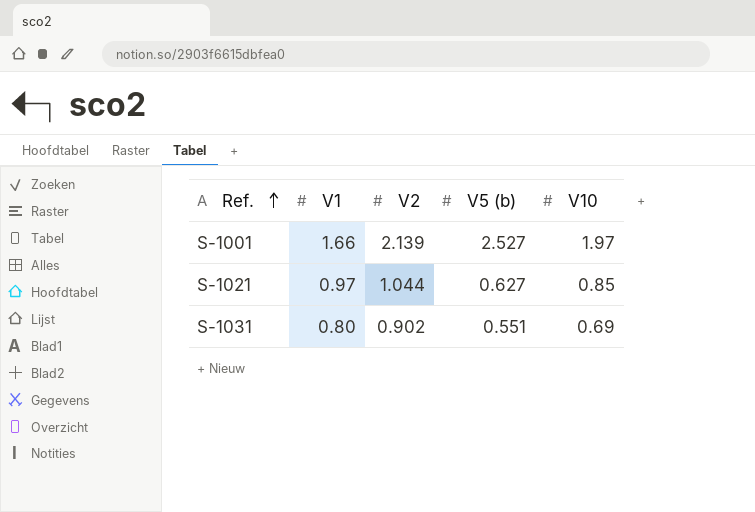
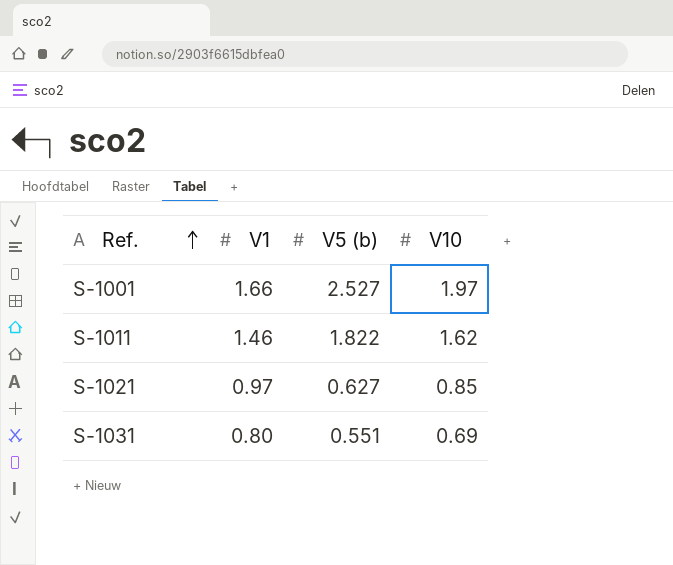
column V2 | position: 3 -> none
row S-1011: none -> 1.46 | 1.822 | 1.62

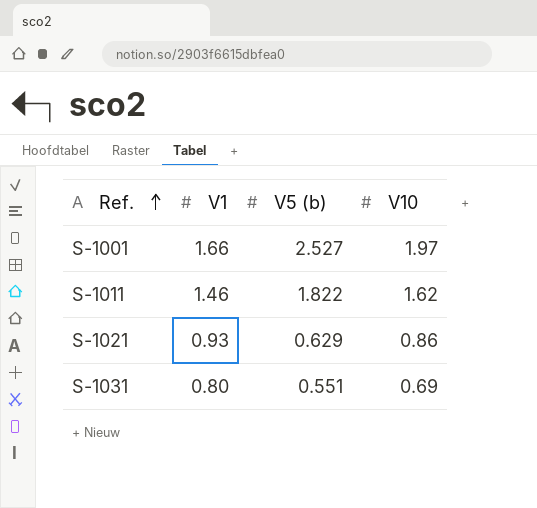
S-1021 | V1: 0.97 -> 0.93
S-1021 | V5 (b): 0.627 -> 0.629
S-1021 | V10: 0.85 -> 0.86

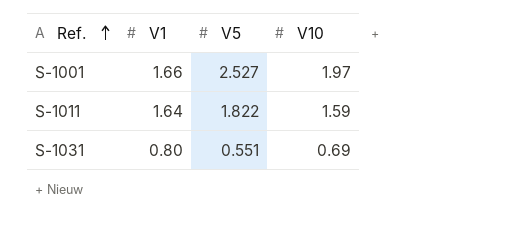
column name: V5 (b) -> V5
row S-1021: 0.93 | 0.629 | 0.86 -> none
S-1011 | V1: 1.46 -> 1.64
S-1011 | V10: 1.62 -> 1.59

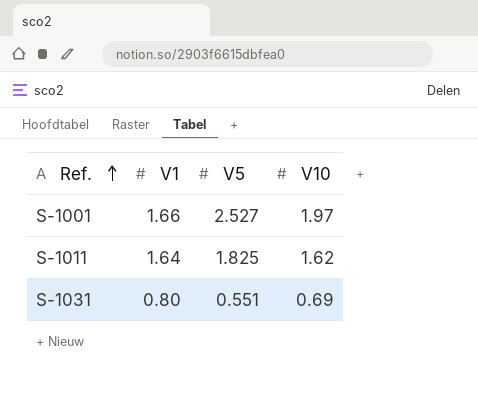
S-1011 | V5: 1.822 -> 1.825
S-1011 | V10: 1.59 -> 1.62

